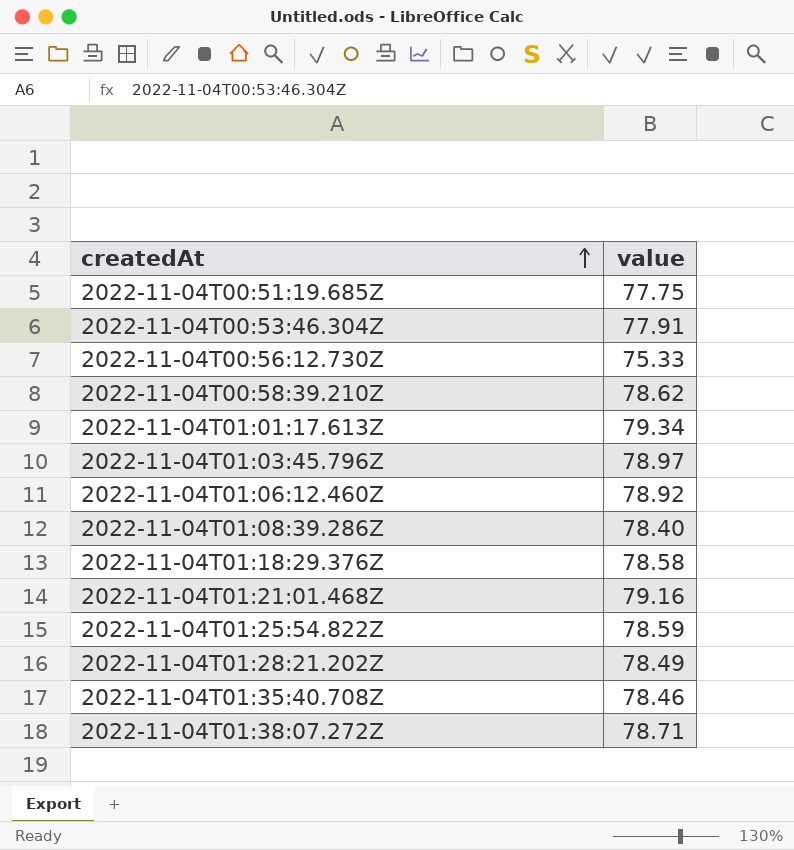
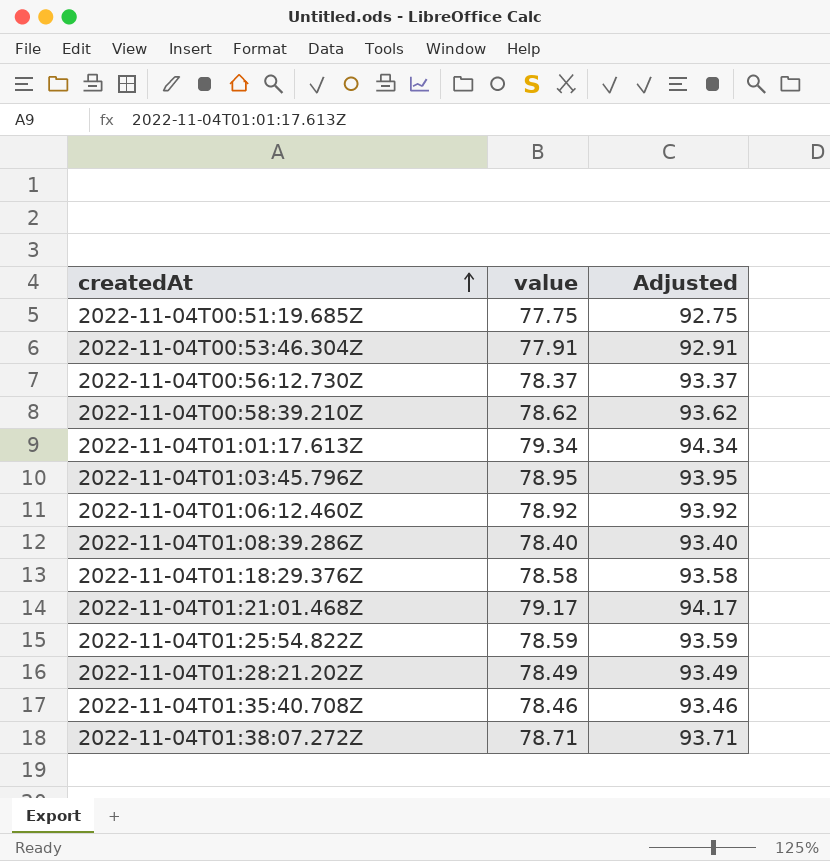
column Adjusted | formula: none -> [value] + 15
2022-11-04T00:56:12.730Z | value: 75.33 -> 78.37
2022-11-04T01:03:45.796Z | value: 78.97 -> 78.95
2022-11-04T01:21:01.468Z | value: 79.16 -> 79.17

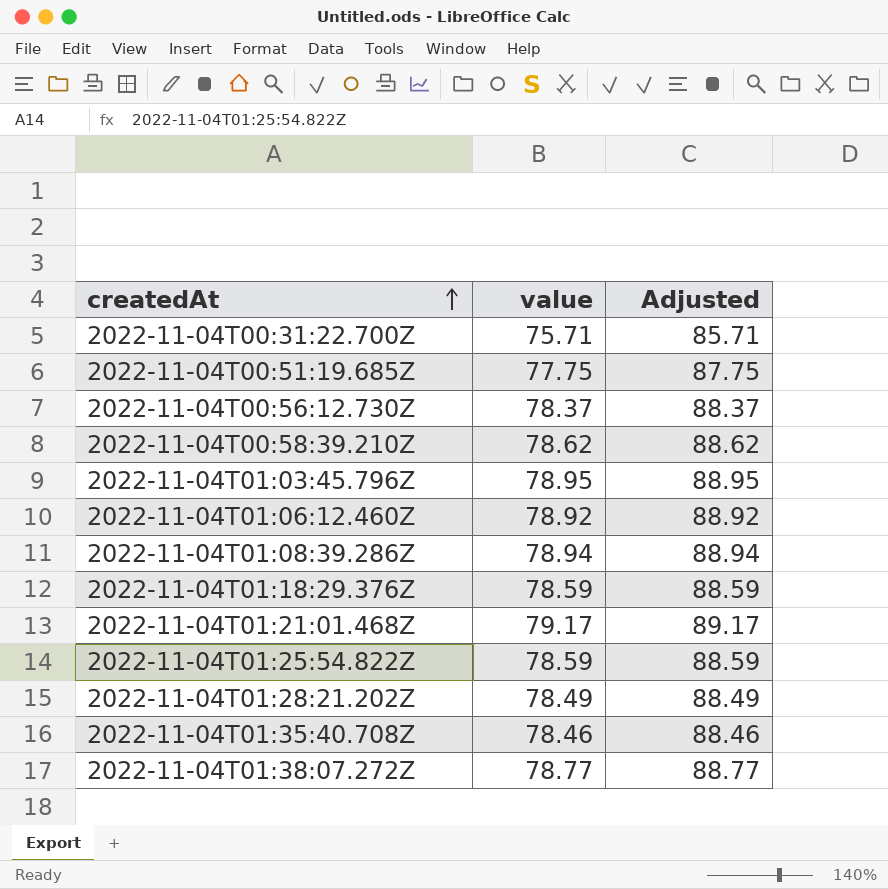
column Adjusted | formula: [value] + 15 -> [value] + 10
row 2022-11-04T00:53:46.304Z: 77.91 | 92.91 -> none
row 2022-11-04T01:01:17.613Z: 79.34 | 94.34 -> none
row 2022-11-04T00:31:22.700Z: none -> 75.71 | 85.71
2022-11-04T01:08:39.286Z | value: 78.40 -> 78.94
2022-11-04T01:18:29.376Z | value: 78.58 -> 78.59
2022-11-04T01:38:07.272Z | value: 78.71 -> 78.77

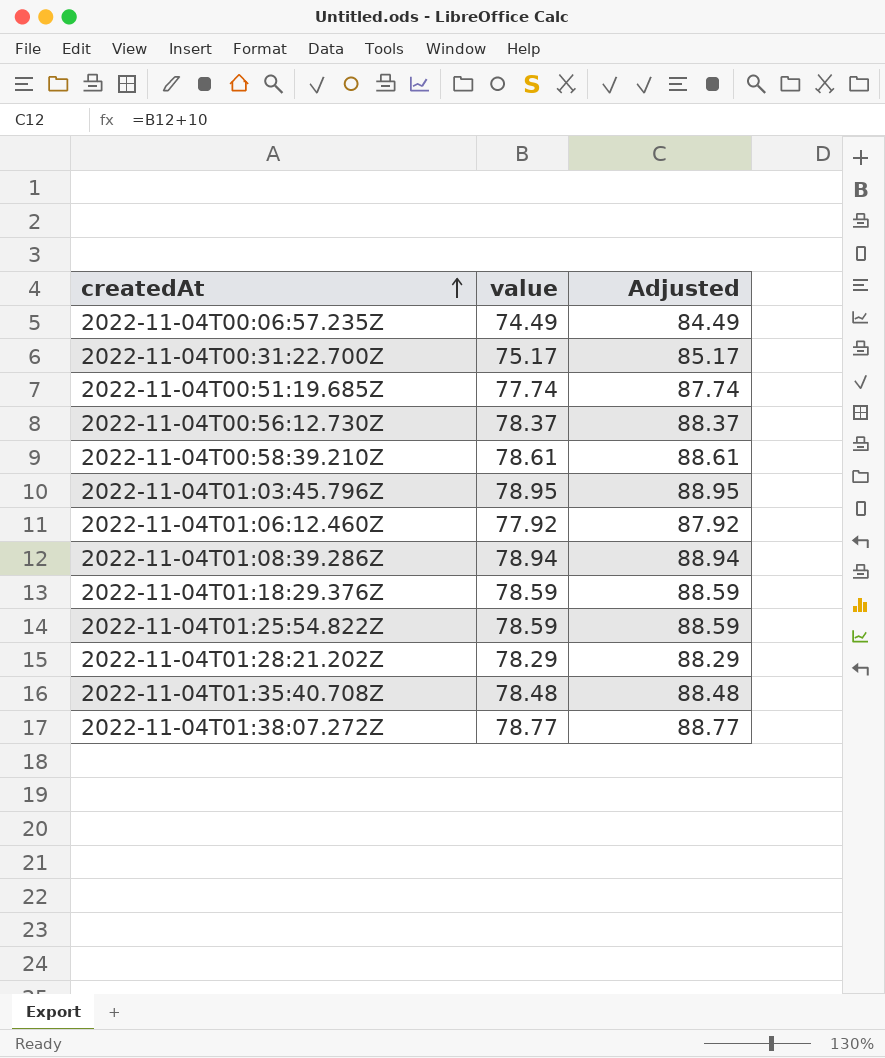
row 2022-11-04T01:21:01.468Z: 79.17 | 89.17 -> none
row 2022-11-04T00:06:57.235Z: none -> 74.49 | 84.49
2022-11-04T00:31:22.700Z | value: 75.71 -> 75.17
2022-11-04T00:31:22.700Z | Adjusted: 85.71 -> 85.17
2022-11-04T00:51:19.685Z | value: 77.75 -> 77.74
2022-11-04T00:51:19.685Z | Adjusted: 87.75 -> 87.74
2022-11-04T00:58:39.210Z | value: 78.62 -> 78.61
2022-11-04T00:58:39.210Z | Adjusted: 88.62 -> 88.61
2022-11-04T01:06:12.460Z | value: 78.92 -> 77.92
2022-11-04T01:06:12.460Z | Adjusted: 88.92 -> 87.92
2022-11-04T01:28:21.202Z | value: 78.49 -> 78.29
2022-11-04T01:28:21.202Z | Adjusted: 88.49 -> 88.29
2022-11-04T01:35:40.708Z | value: 78.46 -> 78.48
2022-11-04T01:35:40.708Z | Adjusted: 88.46 -> 88.48

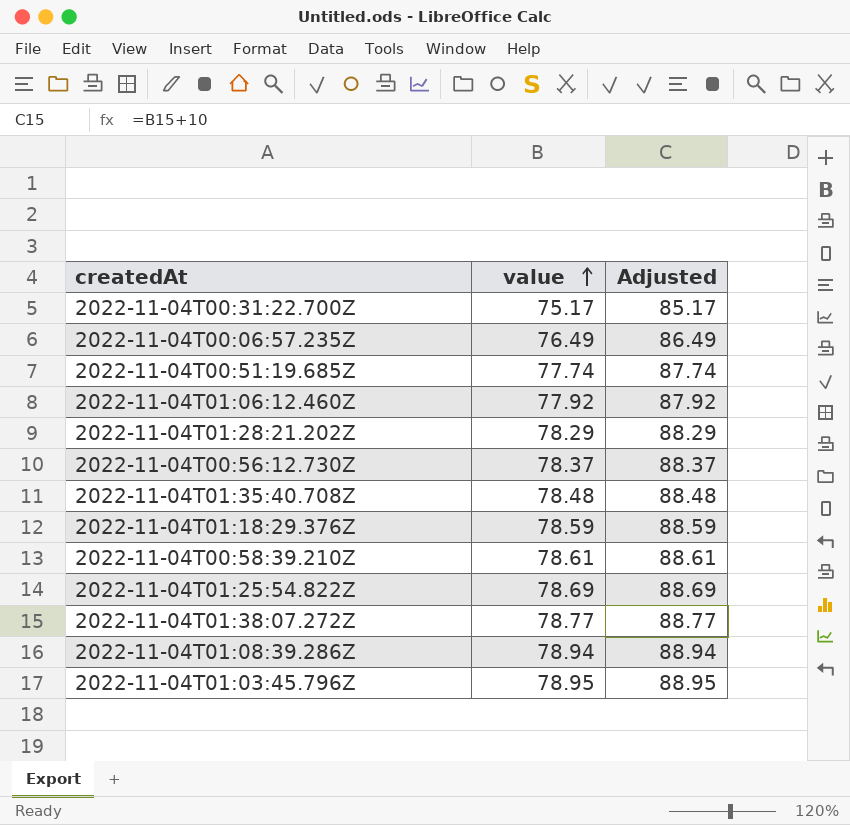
row order: createdAt ascending -> value ascending
2022-11-04T00:06:57.235Z | value: 74.49 -> 76.49
2022-11-04T00:06:57.235Z | Adjusted: 84.49 -> 86.49
2022-11-04T01:25:54.822Z | value: 78.59 -> 78.69
2022-11-04T01:25:54.822Z | Adjusted: 88.59 -> 88.69

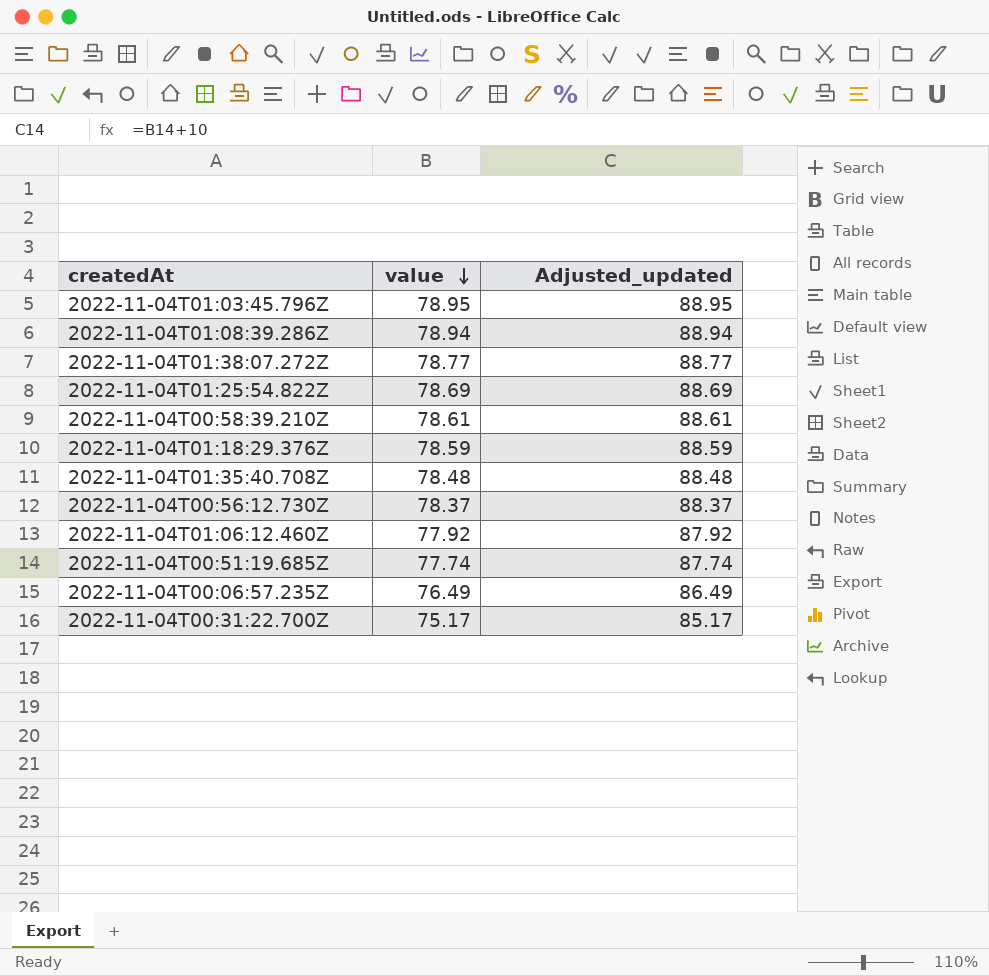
row order: value ascending -> value descending
column name: Adjusted -> Adjusted_updated
row 2022-11-04T01:28:21.202Z: 78.29 | 88.29 -> none

